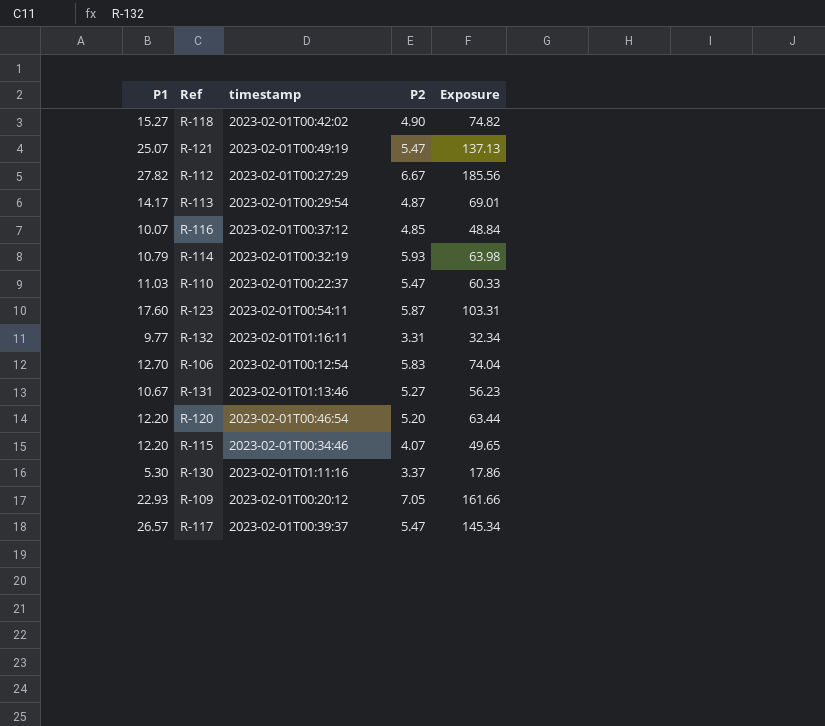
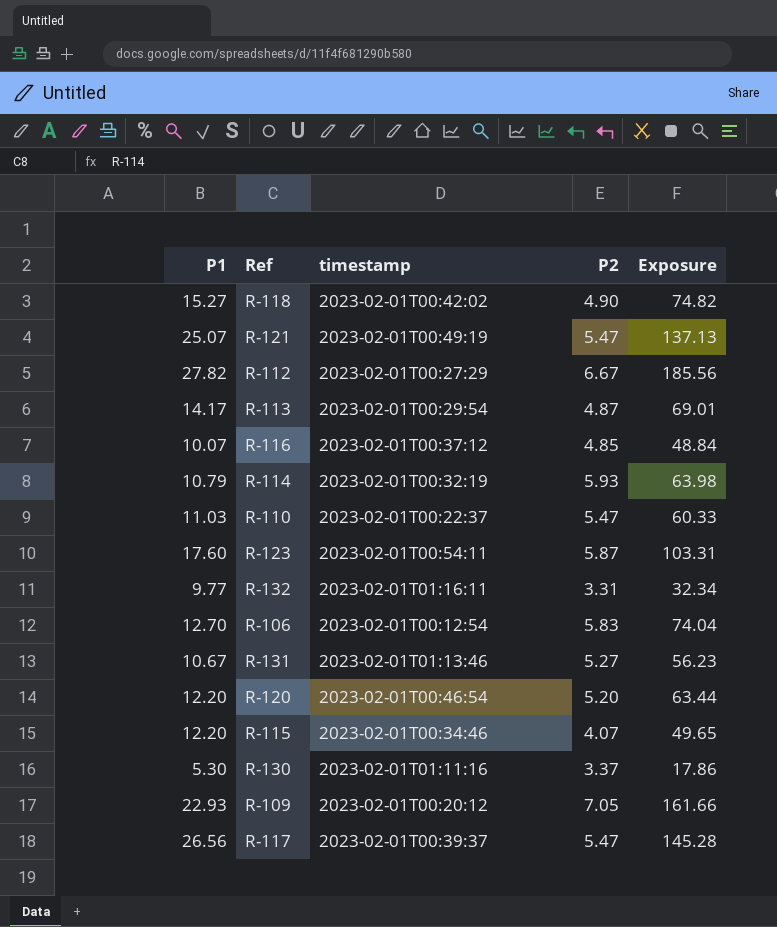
R-117 | P1: 26.57 -> 26.56
R-117 | Exposure: 145.34 -> 145.28

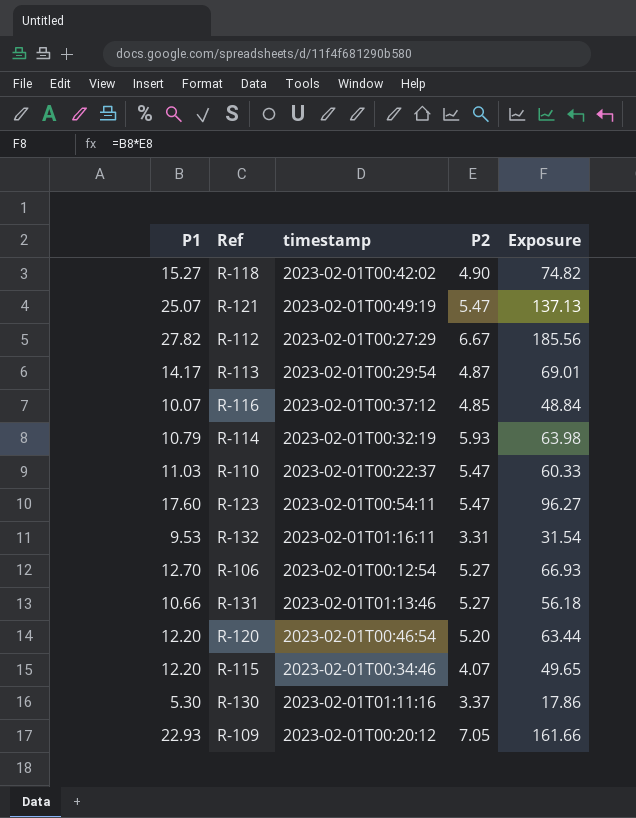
row R-117: 26.56 | 2023-02-01T00:39:37 | 5.47 | 145.28 -> none
R-123 | P2: 5.87 -> 5.47
R-123 | Exposure: 103.31 -> 96.27
R-132 | P1: 9.77 -> 9.53
R-132 | Exposure: 32.34 -> 31.54
R-106 | P2: 5.83 -> 5.27
R-106 | Exposure: 74.04 -> 66.93
R-131 | P1: 10.67 -> 10.66
R-131 | Exposure: 56.23 -> 56.18

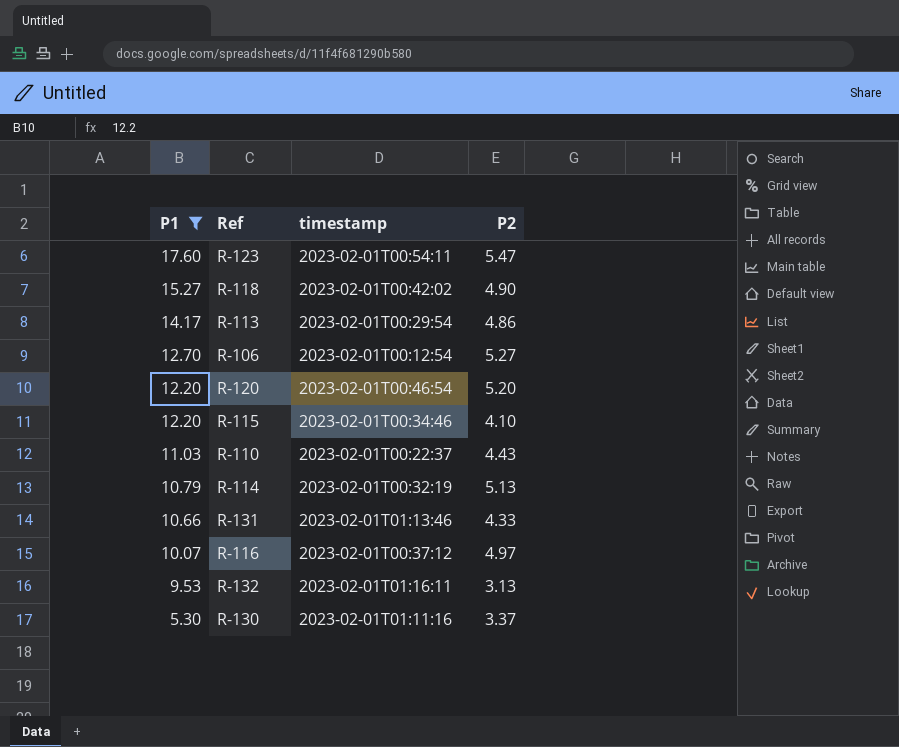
filter: none -> P1 <= 17.60
row order: none -> P1 descending
column Exposure | formula: [P1] * [P2] -> none
R-113 | P2: 4.87 -> 4.86
R-115 | P2: 4.07 -> 4.10
R-110 | P2: 5.47 -> 4.43
R-114 | P2: 5.93 -> 5.13
R-131 | P2: 5.27 -> 4.33
R-116 | P2: 4.85 -> 4.97
R-132 | P2: 3.31 -> 3.13

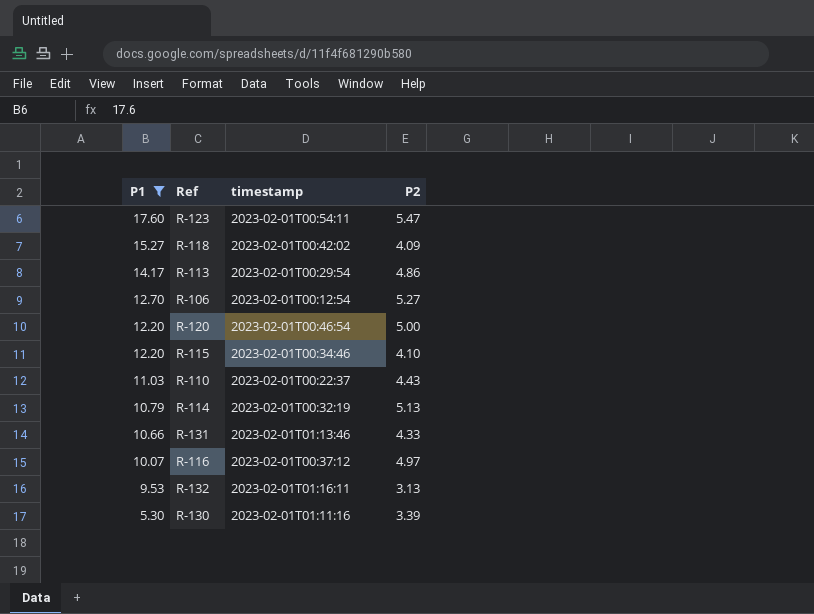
R-118 | P2: 4.90 -> 4.09
R-120 | P2: 5.20 -> 5.00
R-130 | P2: 3.37 -> 3.39

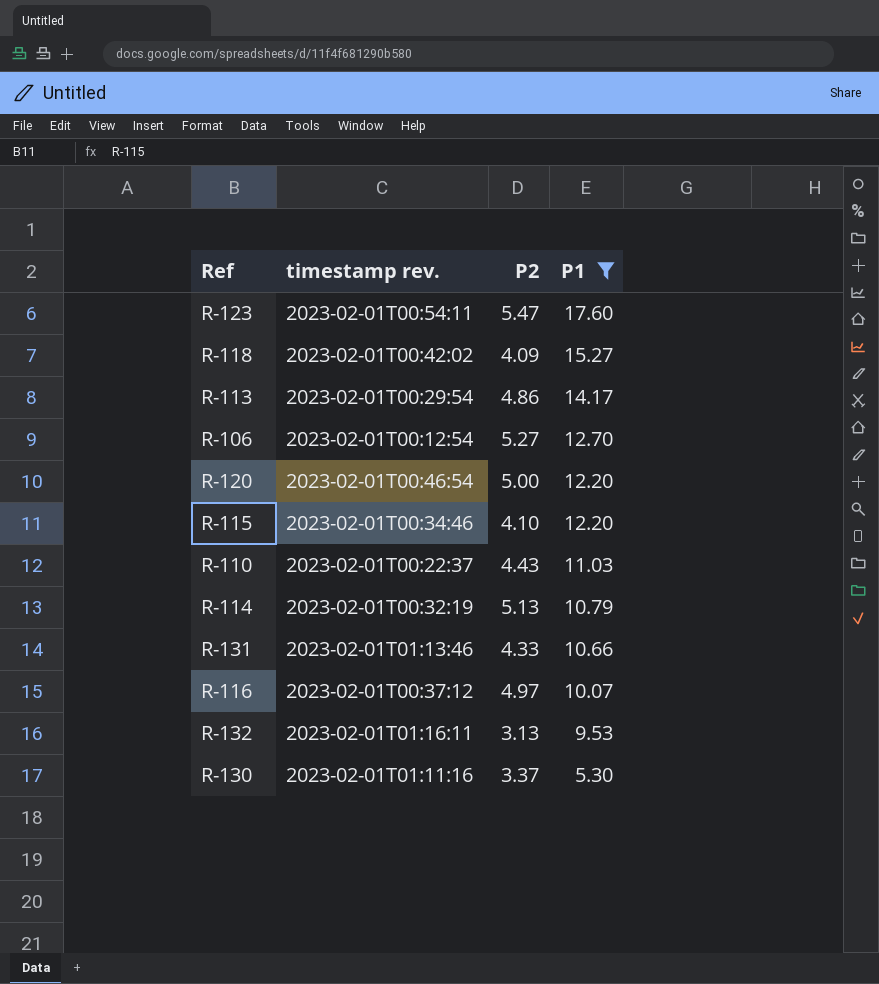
column name: timestamp -> timestamp rev.
column P1 | position: 1 -> 4
R-130 | P2: 3.39 -> 3.37

